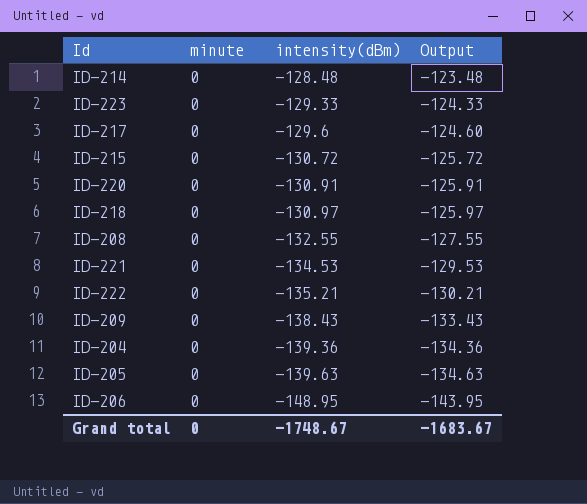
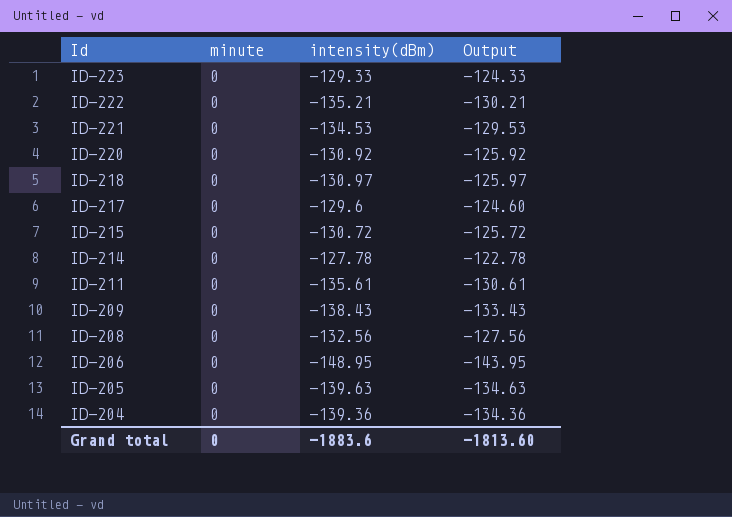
row order: intensity(dBm) descending -> Id descending
ID-220 | intensity(dBm): -130.91 -> -130.92
ID-220 | Output: -125.91 -> -125.92
ID-214 | intensity(dBm): -128.48 -> -127.78
ID-214 | Output: -123.48 -> -122.78
row ID-211: none -> 0 | -135.61 | -130.61
ID-208 | intensity(dBm): -132.55 -> -132.56
ID-208 | Output: -127.55 -> -127.56
Grand total | intensity(dBm): -1748.67 -> -1883.6
Grand total | Output: -1683.67 -> -1813.60

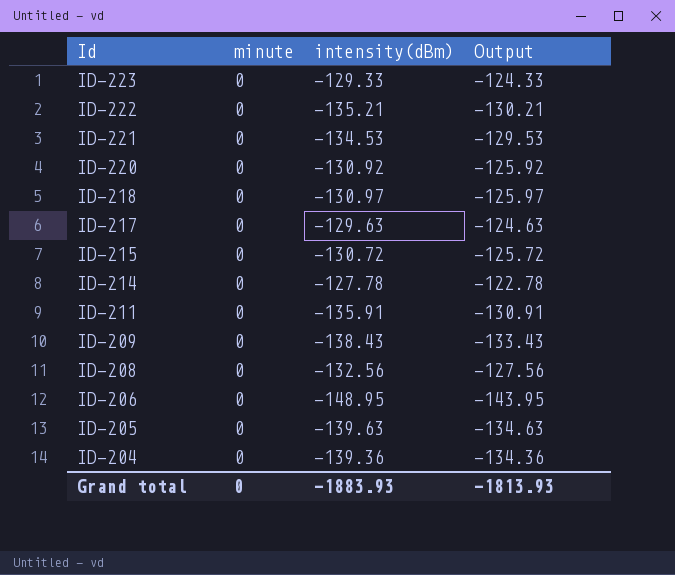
ID-217 | intensity(dBm): -129.6 -> -129.63
ID-217 | Output: -124.60 -> -124.63
ID-211 | intensity(dBm): -135.61 -> -135.91
ID-211 | Output: -130.61 -> -130.91
Grand total | intensity(dBm): -1883.6 -> -1883.93
Grand total | Output: -1813.60 -> -1813.93

